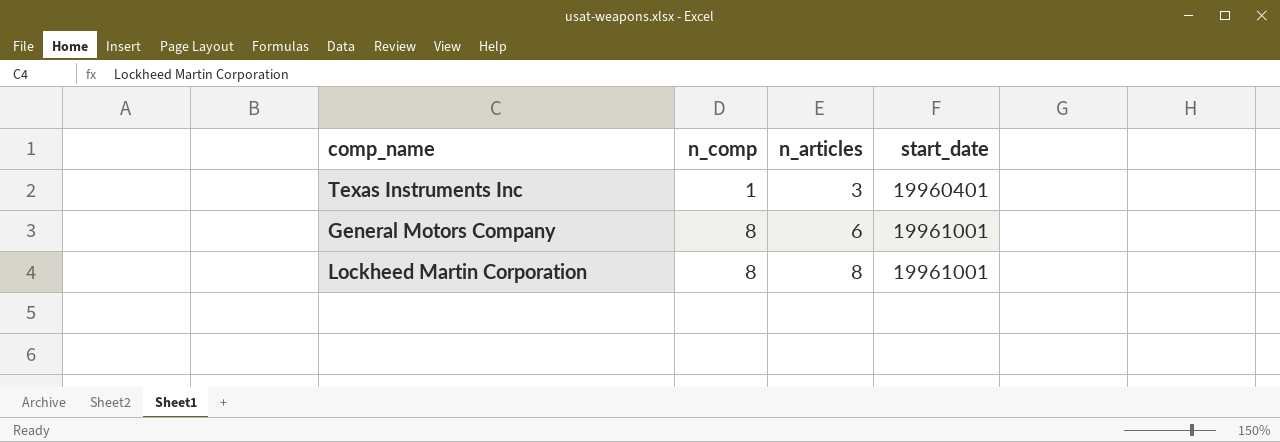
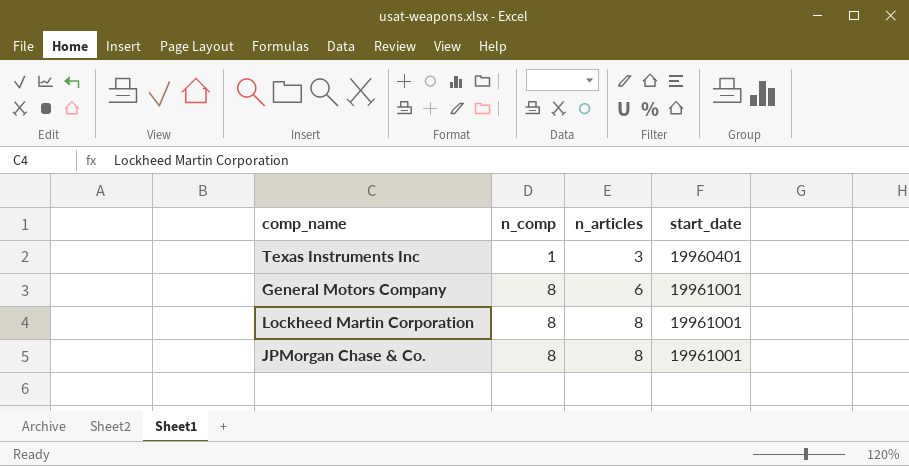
row JPMorgan Chase & Co.: none -> 8 | 8 | 19961001

